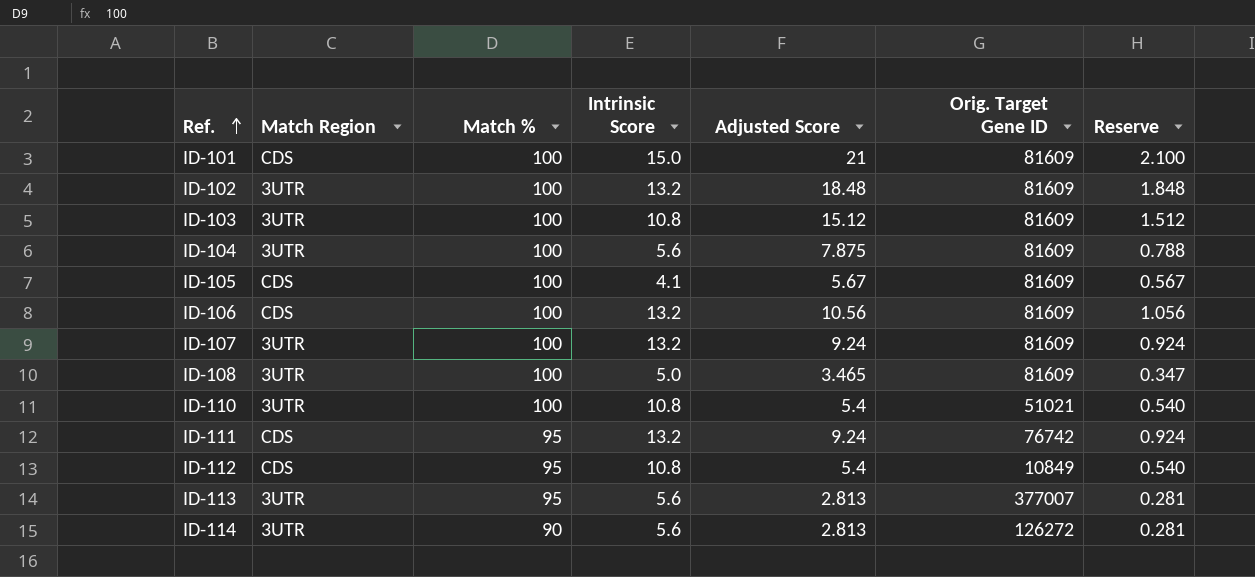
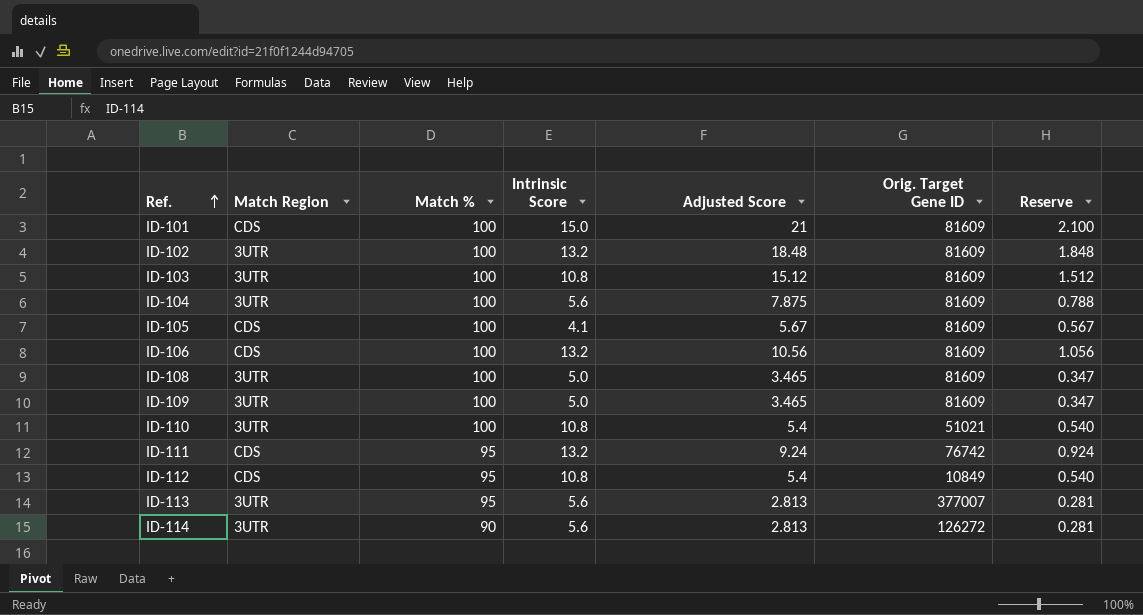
row ID-107: 3UTR | 100 | 13.2 | 9.24 | 81609 | 0.924 -> none
row ID-109: none -> 3UTR | 100 | 5.0 | 3.465 | 81609 | 0.347

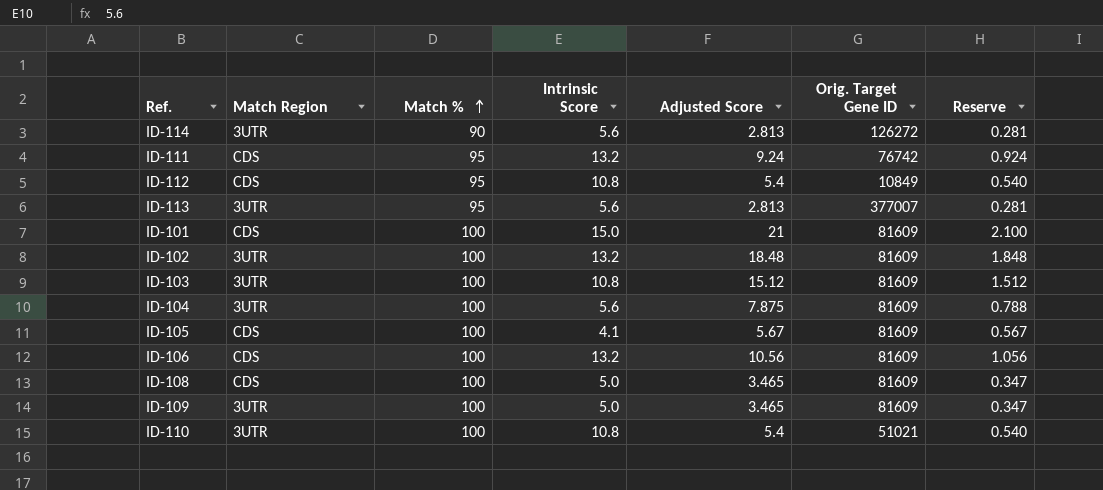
row order: Ref. ascending -> Match % ascending
ID-108 | Match Region: 3UTR -> CDS

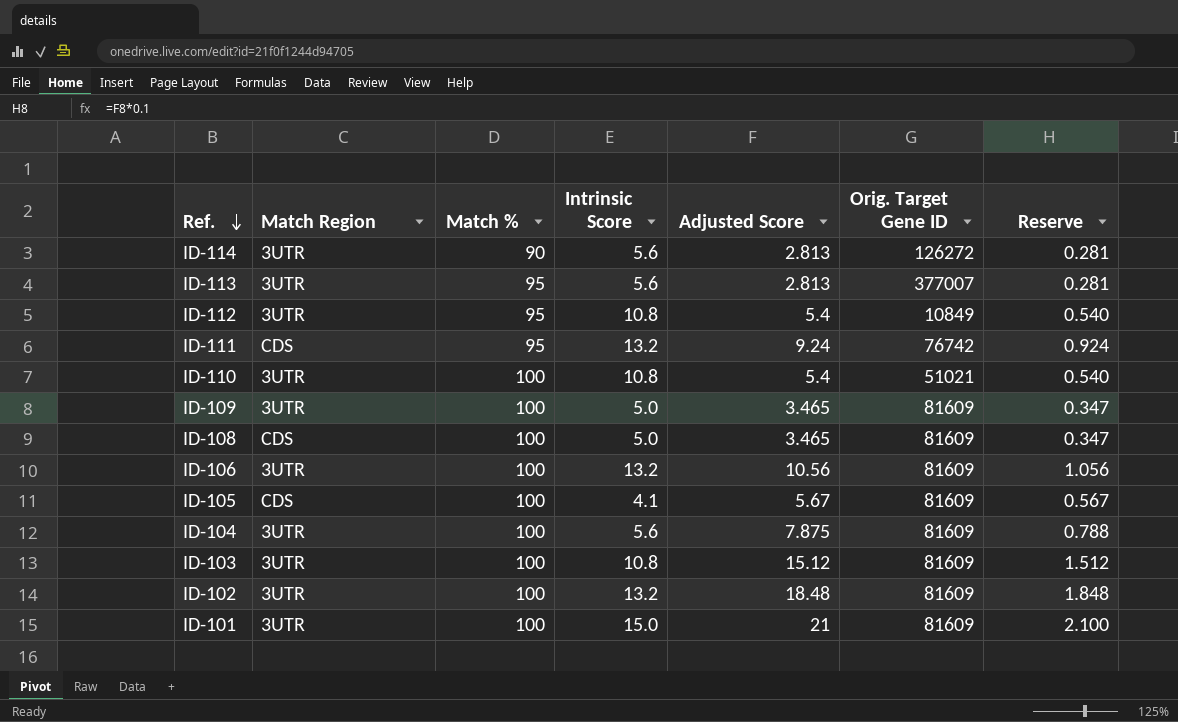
row order: Match % ascending -> Ref. descending
ID-112 | Match Region: CDS -> 3UTR
ID-106 | Match Region: CDS -> 3UTR
ID-101 | Match Region: CDS -> 3UTR

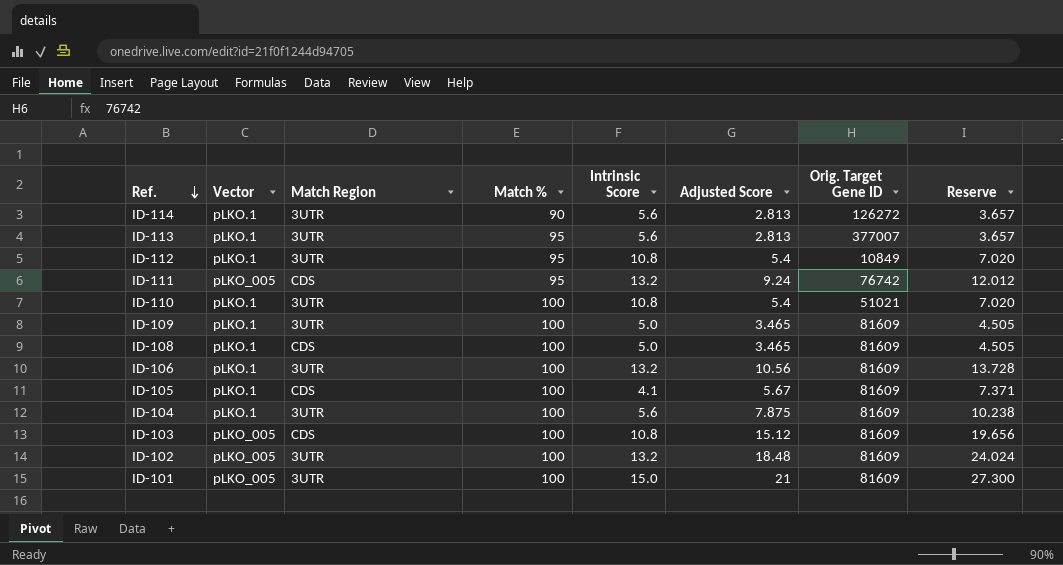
column Vector | position: none -> 2
column Reserve | formula: [Adjusted Score] * 0.1 -> [Adjusted Score] * 1.3
ID-103 | Match Region: 3UTR -> CDS

